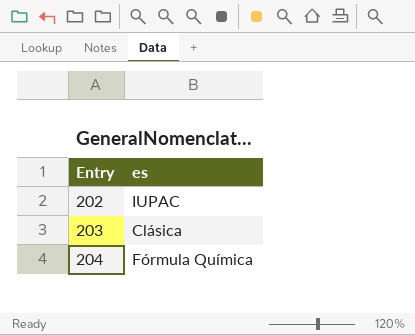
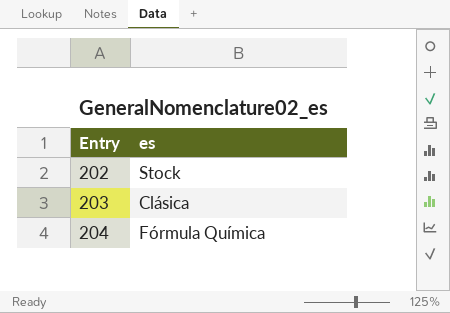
202 | es: IUPAC -> Stock

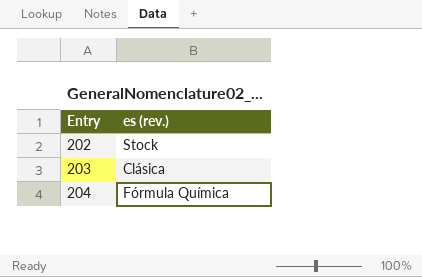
column name: es -> es (rev.)

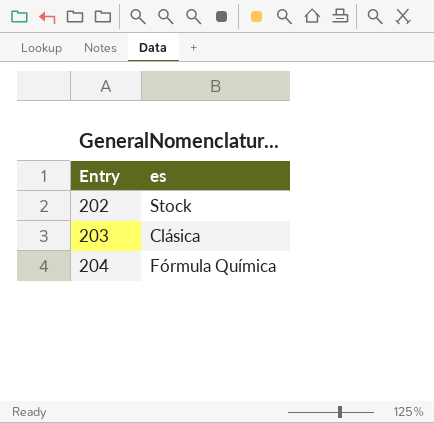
column name: es (rev.) -> es

